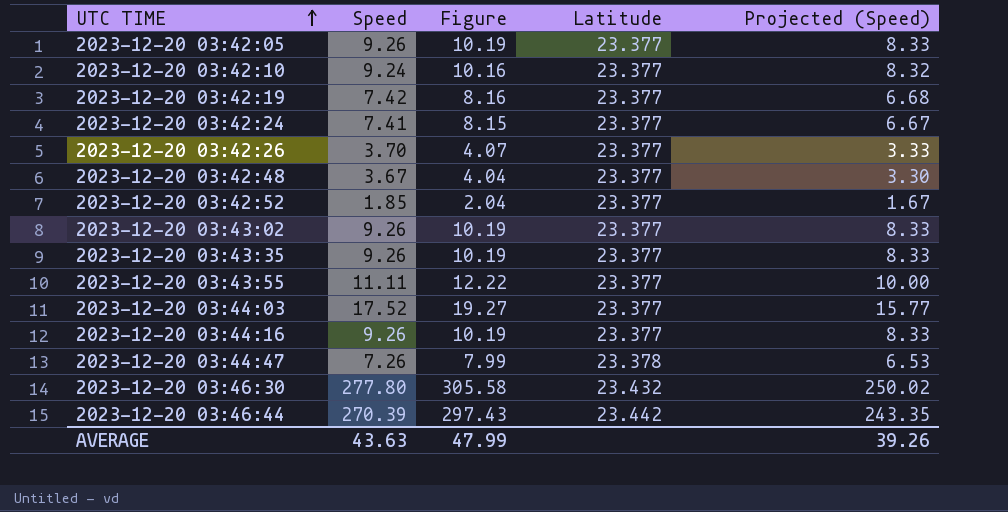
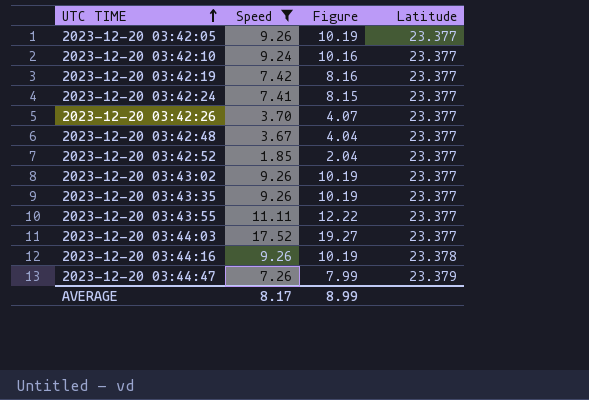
filter: none -> Speed <= 17.52
column Projected (Speed) | formula: [Speed] * 0.9 -> none
2023-12-20 03:44:16 | Latitude: 23.377 -> 23.378
2023-12-20 03:44:47 | Latitude: 23.378 -> 23.379
AVERAGE | Speed: 43.63 -> 8.17
AVERAGE | Figure: 47.99 -> 8.99

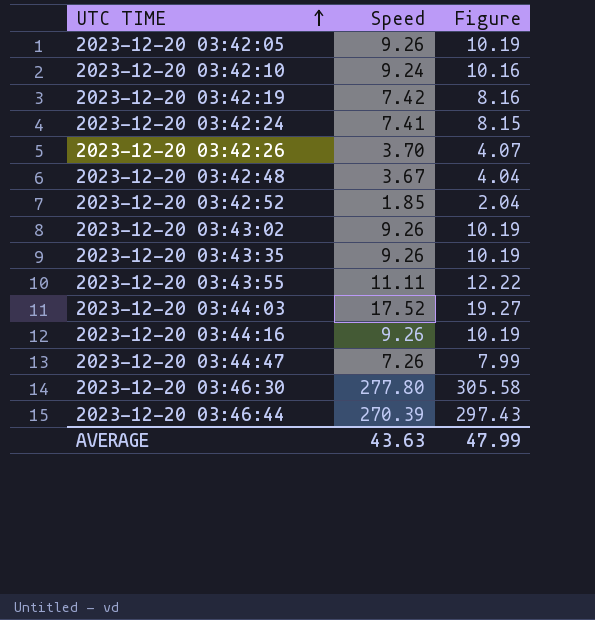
filter: Speed <= 17.52 -> none
column Latitude | position: 4 -> none
AVERAGE | Speed: 8.17 -> 43.63
AVERAGE | Figure: 8.99 -> 47.99

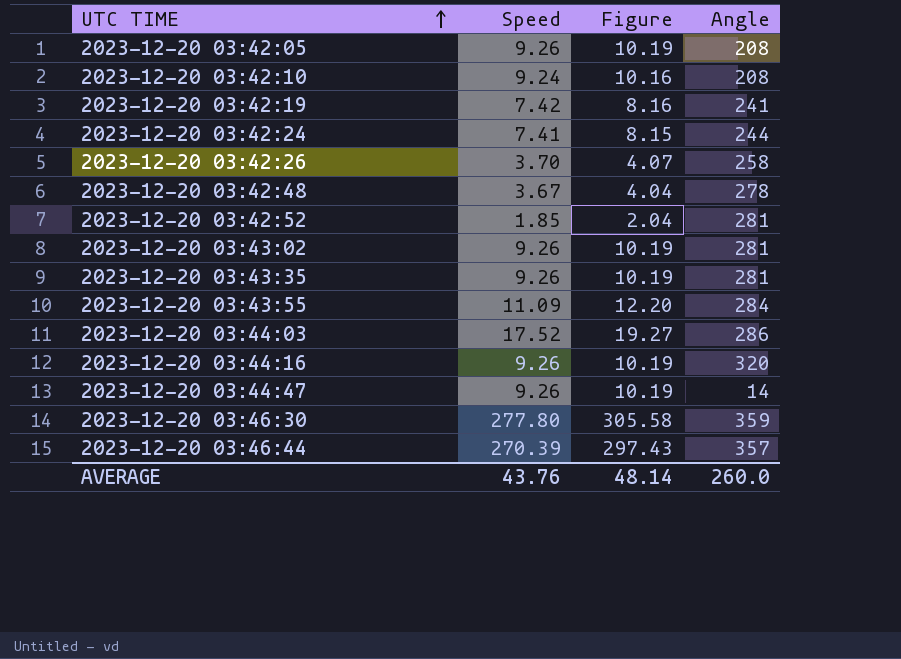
column Angle | position: none -> 4
2023-12-20 03:43:55 | Speed: 11.11 -> 11.09
2023-12-20 03:43:55 | Figure: 12.22 -> 12.20
2023-12-20 03:44:47 | Speed: 7.26 -> 9.26
2023-12-20 03:44:47 | Figure: 7.99 -> 10.19
AVERAGE | Speed: 43.63 -> 43.76
AVERAGE | Figure: 47.99 -> 48.14

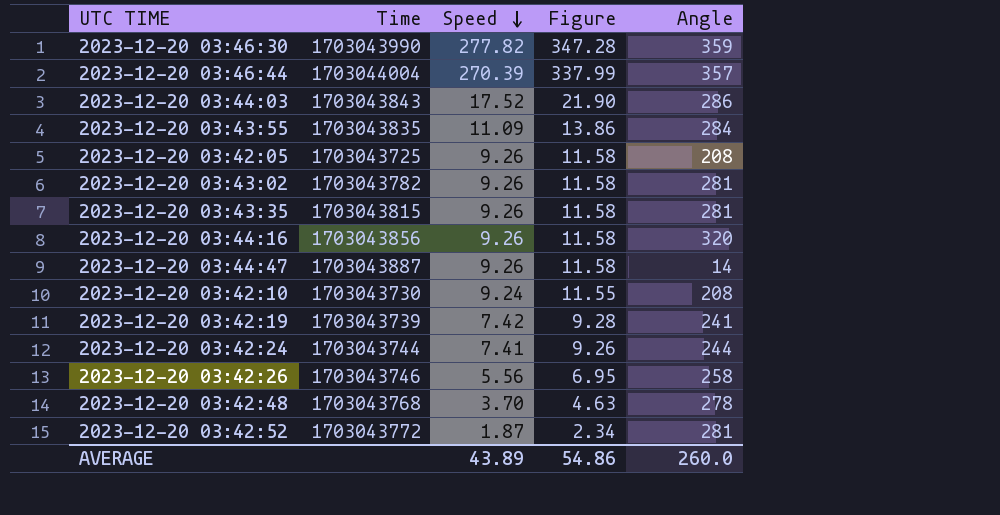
row order: UTC TIME ascending -> Speed descending
column Time | position: none -> 2
column Figure | formula: [Speed] * 1.1 -> [Speed] * 1.25
2023-12-20 03:46:30 | Speed: 277.80 -> 277.82
2023-12-20 03:42:26 | Speed: 3.70 -> 5.56
2023-12-20 03:42:48 | Speed: 3.67 -> 3.70
2023-12-20 03:42:52 | Speed: 1.85 -> 1.87
AVERAGE | Speed: 43.76 -> 43.89
AVERAGE | Figure: 48.14 -> 54.86

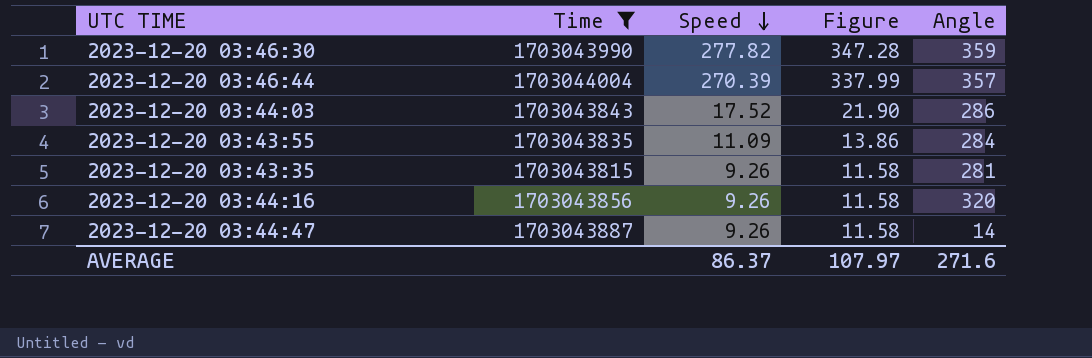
filter: none -> Time >= 1703043815
AVERAGE | Speed: 43.89 -> 86.37
AVERAGE | Figure: 54.86 -> 107.97
AVERAGE | Angle: 260.0 -> 271.6

